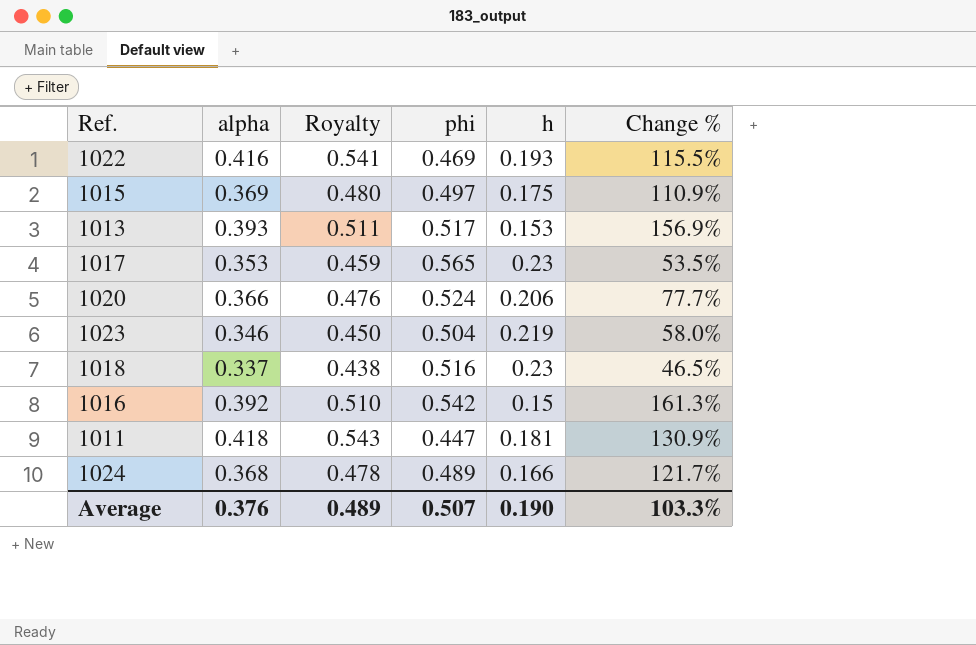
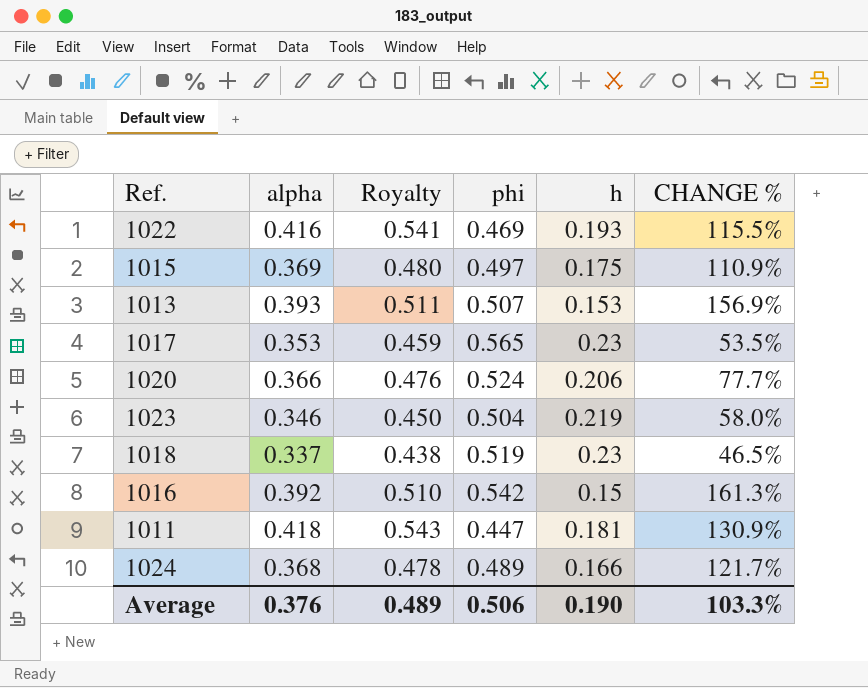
column name: Change % -> CHANGE %
1013 | phi: 0.517 -> 0.507
1018 | phi: 0.516 -> 0.519
Average | phi: 0.507 -> 0.506

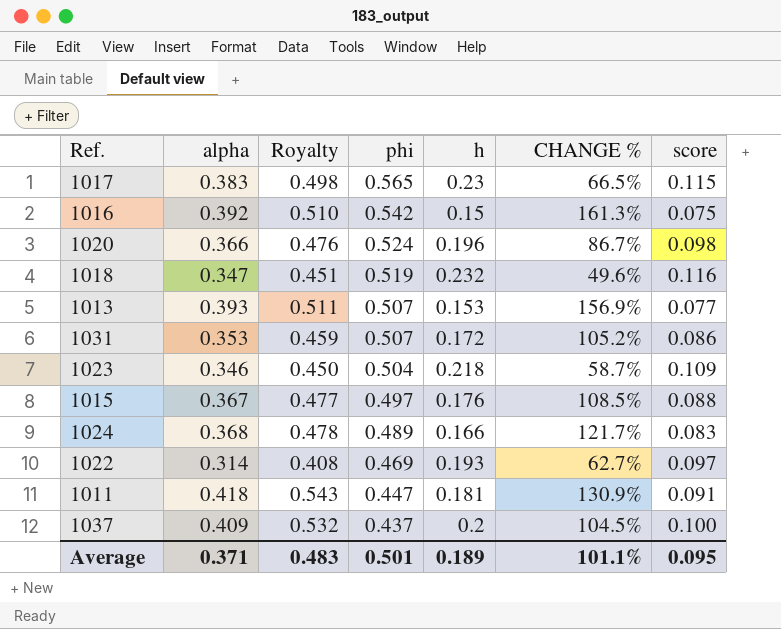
row order: none -> phi descending
column score | formula: none -> [h] * 0.5
1017 | alpha: 0.353 -> 0.383
1017 | Royalty: 0.459 -> 0.498
1017 | CHANGE %: 53.5% -> 66.5%
1020 | h: 0.206 -> 0.196
1020 | CHANGE %: 77.7% -> 86.7%
1018 | alpha: 0.337 -> 0.347
1018 | Royalty: 0.438 -> 0.451
1018 | h: 0.23 -> 0.232
1018 | CHANGE %: 46.5% -> 49.6%
row 1031: none -> 0.353 | 0.459 | 0.507 | 0.172 | 105.2% | 0.086
1023 | h: 0.219 -> 0.218
1023 | CHANGE %: 58.0% -> 58.7%
1015 | alpha: 0.369 -> 0.367
1015 | Royalty: 0.480 -> 0.477
1015 | h: 0.175 -> 0.176
1015 | CHANGE %: 110.9% -> 108.5%
1022 | alpha: 0.416 -> 0.314
1022 | Royalty: 0.541 -> 0.408
1022 | CHANGE %: 115.5% -> 62.7%
row 1037: none -> 0.409 | 0.532 | 0.437 | 0.2 | 104.5% | 0.100
Average | alpha: 0.376 -> 0.371
Average | Royalty: 0.489 -> 0.483
Average | phi: 0.506 -> 0.501
Average | h: 0.190 -> 0.189
Average | CHANGE %: 103.3% -> 101.1%

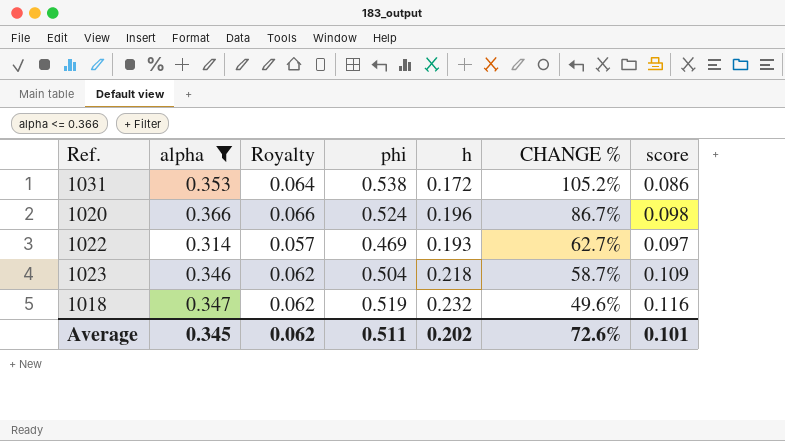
filter: none -> alpha <= 0.366
row order: phi descending -> CHANGE % descending
column Royalty | formula: [alpha] * 1.3 -> [alpha] * 0.18
1031 | phi: 0.507 -> 0.538
Average | alpha: 0.371 -> 0.345
Average | Royalty: 0.483 -> 0.062
Average | phi: 0.501 -> 0.511
Average | h: 0.189 -> 0.202
Average | CHANGE %: 101.1% -> 72.6%
Average | score: 0.095 -> 0.101

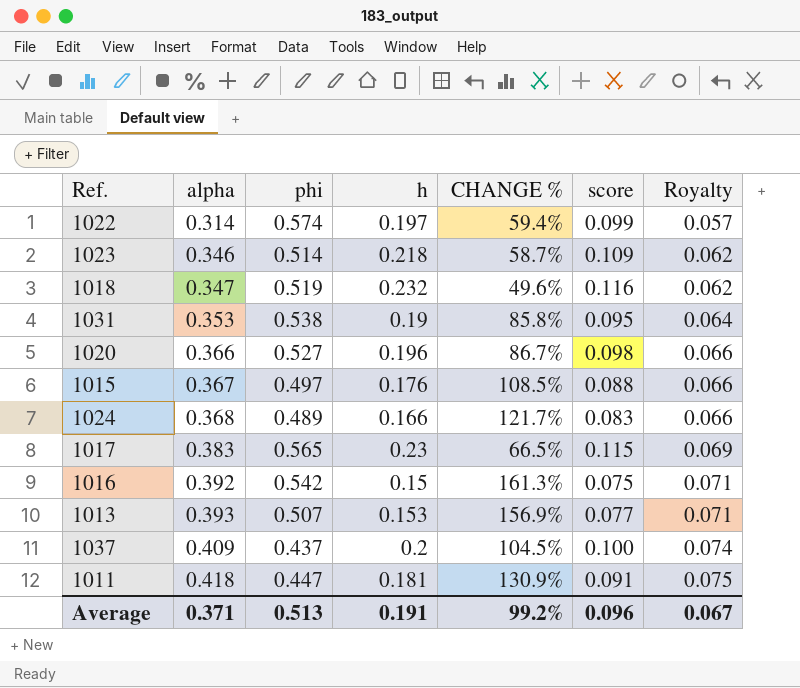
filter: alpha <= 0.366 -> none
row order: CHANGE % descending -> alpha ascending
column Royalty | position: 3 -> 7
1022 | phi: 0.469 -> 0.574
1022 | h: 0.193 -> 0.197
1022 | CHANGE %: 62.7% -> 59.4%
1022 | score: 0.097 -> 0.099
1023 | phi: 0.504 -> 0.514
1031 | h: 0.172 -> 0.19
1031 | CHANGE %: 105.2% -> 85.8%
1031 | score: 0.086 -> 0.095
1020 | phi: 0.524 -> 0.527
Average | alpha: 0.345 -> 0.371
Average | phi: 0.511 -> 0.513
Average | h: 0.202 -> 0.191
Average | CHANGE %: 72.6% -> 99.2%
Average | score: 0.101 -> 0.096
Average | Royalty: 0.062 -> 0.067

